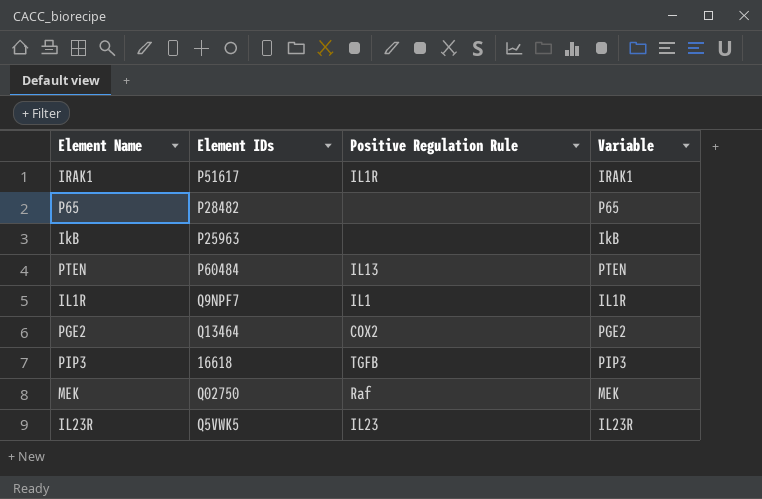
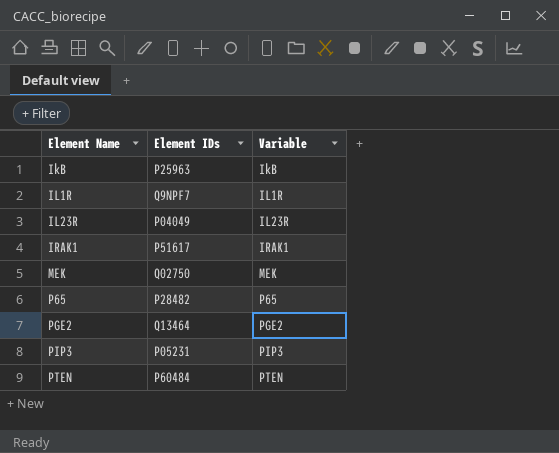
row order: none -> Element Name ascending
column Positive Regulation Rule | position: 3 -> none
IL23R | Element IDs: Q5VWK5 -> P04049
PIP3 | Element IDs: 16618 -> P05231

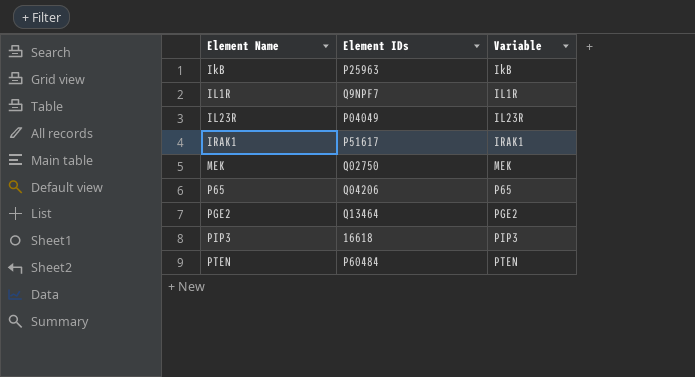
P65 | Element IDs: P28482 -> Q04206
PIP3 | Element IDs: P05231 -> 16618

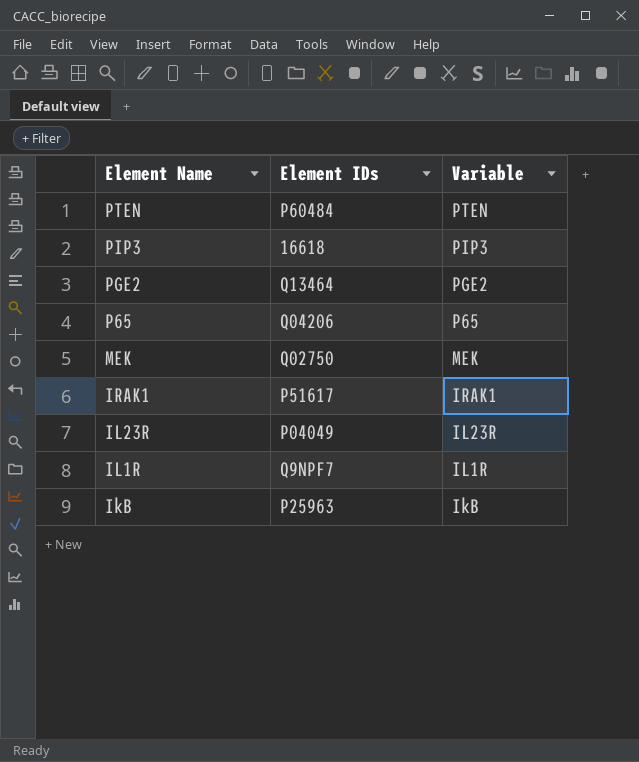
row order: Element Name ascending -> Element Name descending

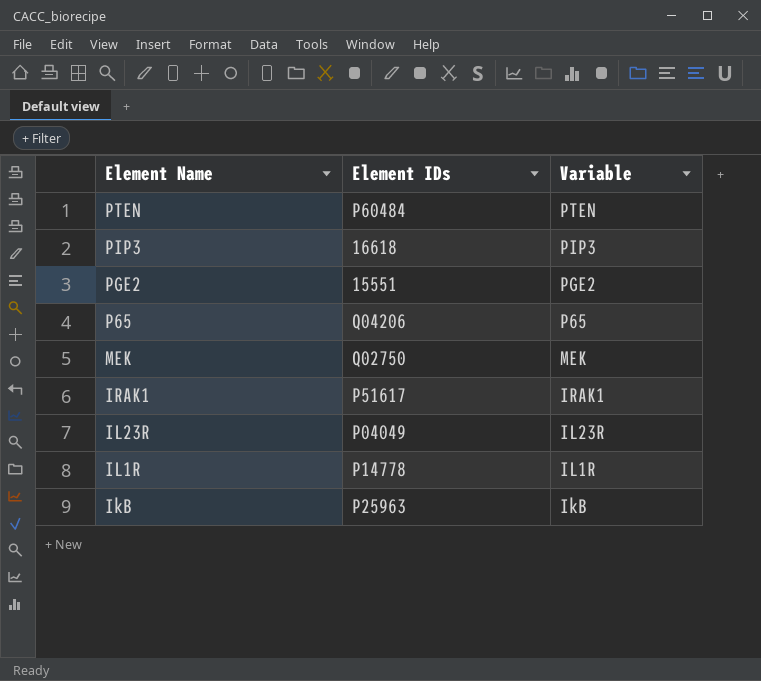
PGE2 | Element IDs: Q13464 -> 15551
IL1R | Element IDs: Q9NPF7 -> P14778

